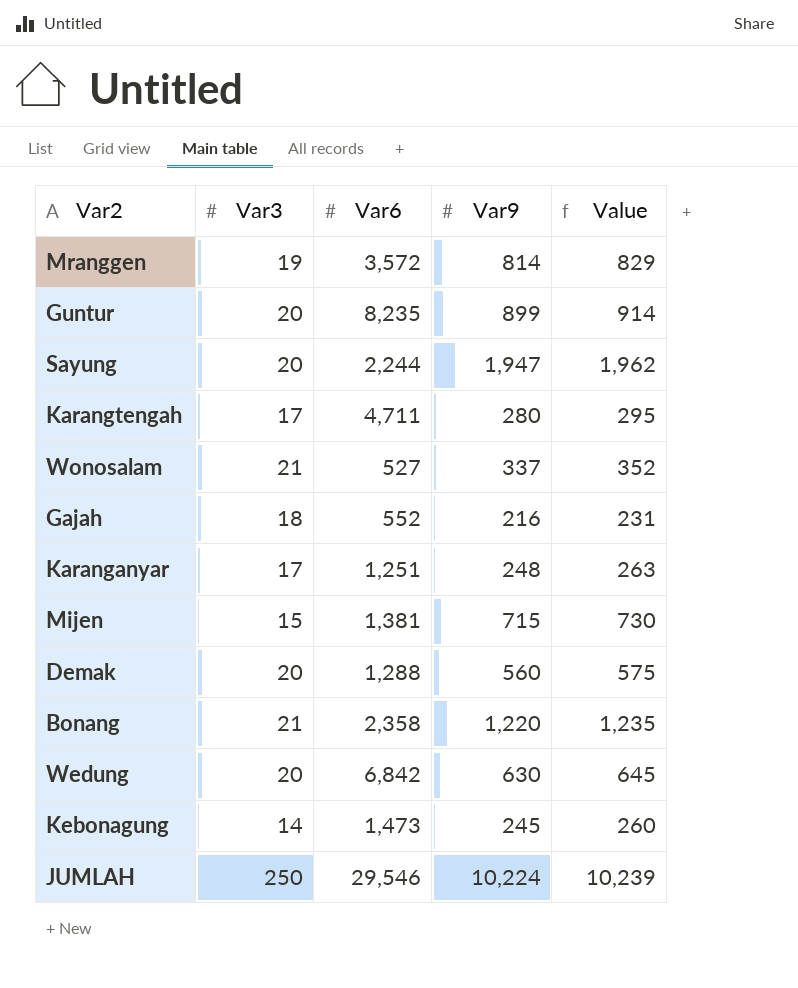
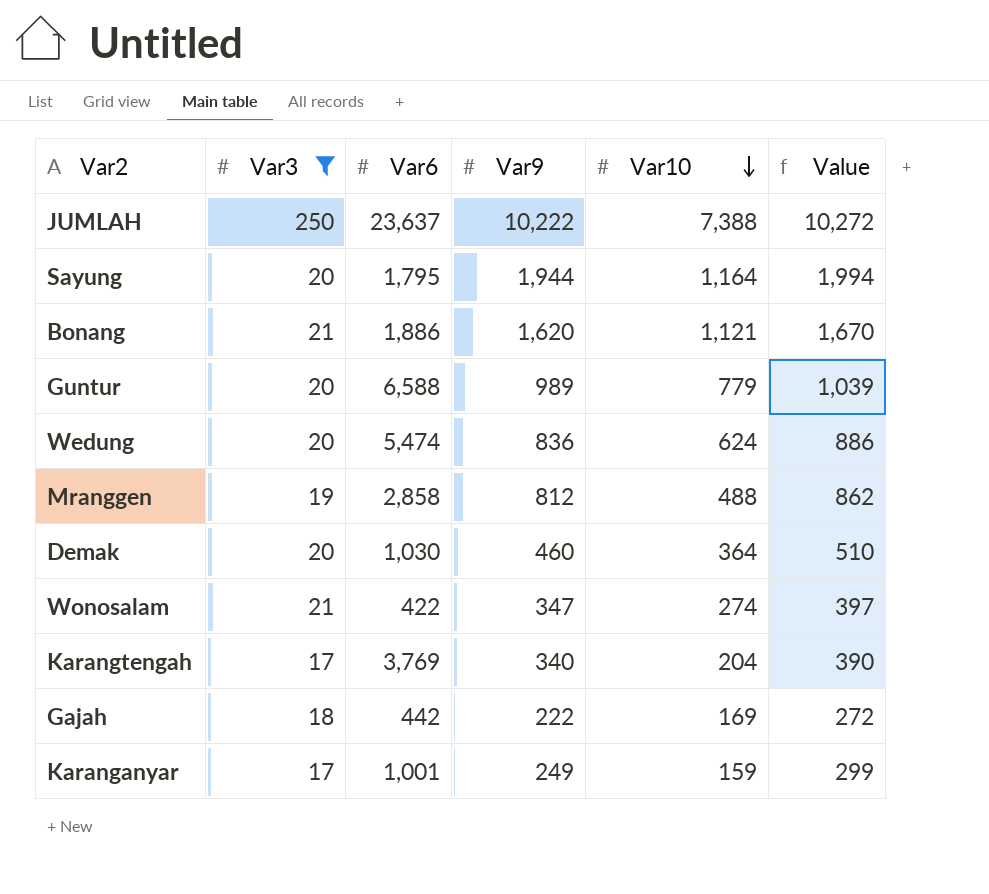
filter: none -> Var3 >= 17
row order: none -> Var10 descending
column Var10 | position: none -> 5
column Value | formula: [Var9] + 15 -> [Var9] + 50
JUMLAH | Var6: 29,546 -> 23,637
JUMLAH | Var9: 10,224 -> 10,222
Sayung | Var6: 2,244 -> 1,795
Sayung | Var9: 1,947 -> 1,944
Bonang | Var6: 2,358 -> 1,886
Bonang | Var9: 1,220 -> 1,620
Guntur | Var6: 8,235 -> 6,588
Guntur | Var9: 899 -> 989
Wedung | Var6: 6,842 -> 5,474
Wedung | Var9: 630 -> 836
Mranggen | Var6: 3,572 -> 2,858
Mranggen | Var9: 814 -> 812
Demak | Var6: 1,288 -> 1,030
Demak | Var9: 560 -> 460
Wonosalam | Var6: 527 -> 422
Wonosalam | Var9: 337 -> 347
Karangtengah | Var6: 4,711 -> 3,769
Karangtengah | Var9: 280 -> 340
Gajah | Var6: 552 -> 442
Gajah | Var9: 216 -> 222
Karanganyar | Var6: 1,251 -> 1,001
Karanganyar | Var9: 248 -> 249

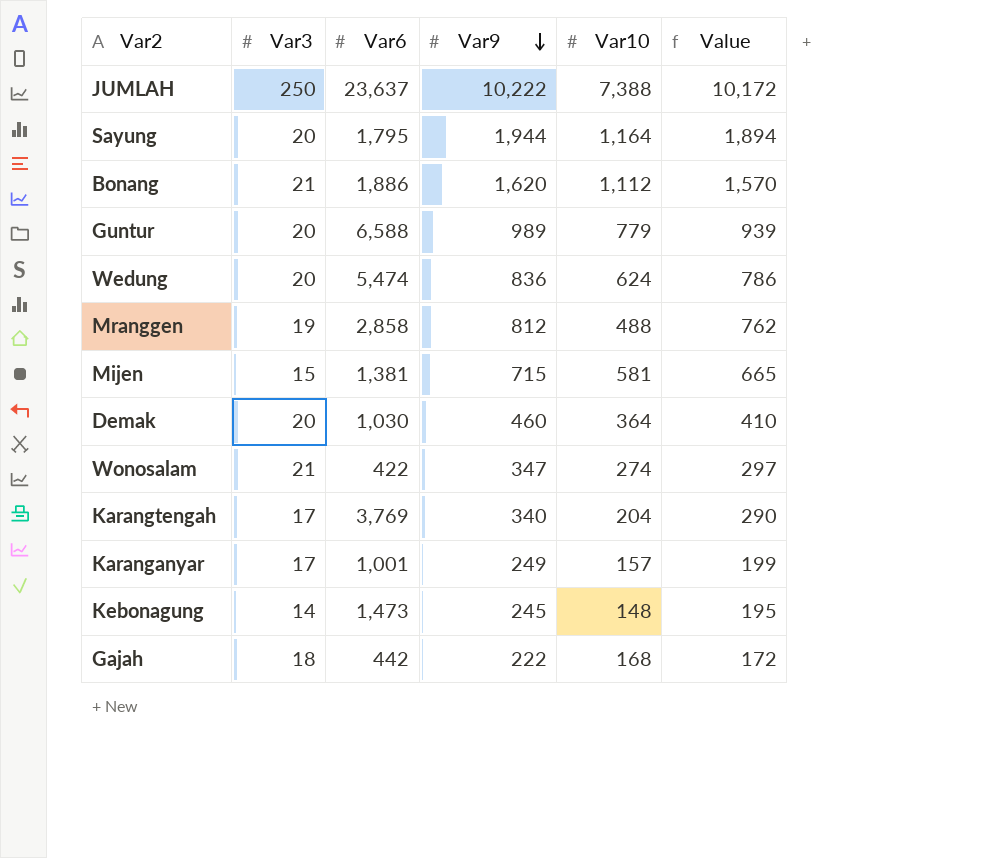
filter: Var3 >= 17 -> none
row order: Var10 descending -> Var9 descending
column Value | formula: [Var9] + 50 -> [Var9] - 50
Bonang | Var10: 1,121 -> 1,112
Karanganyar | Var10: 159 -> 157
Gajah | Var10: 169 -> 168

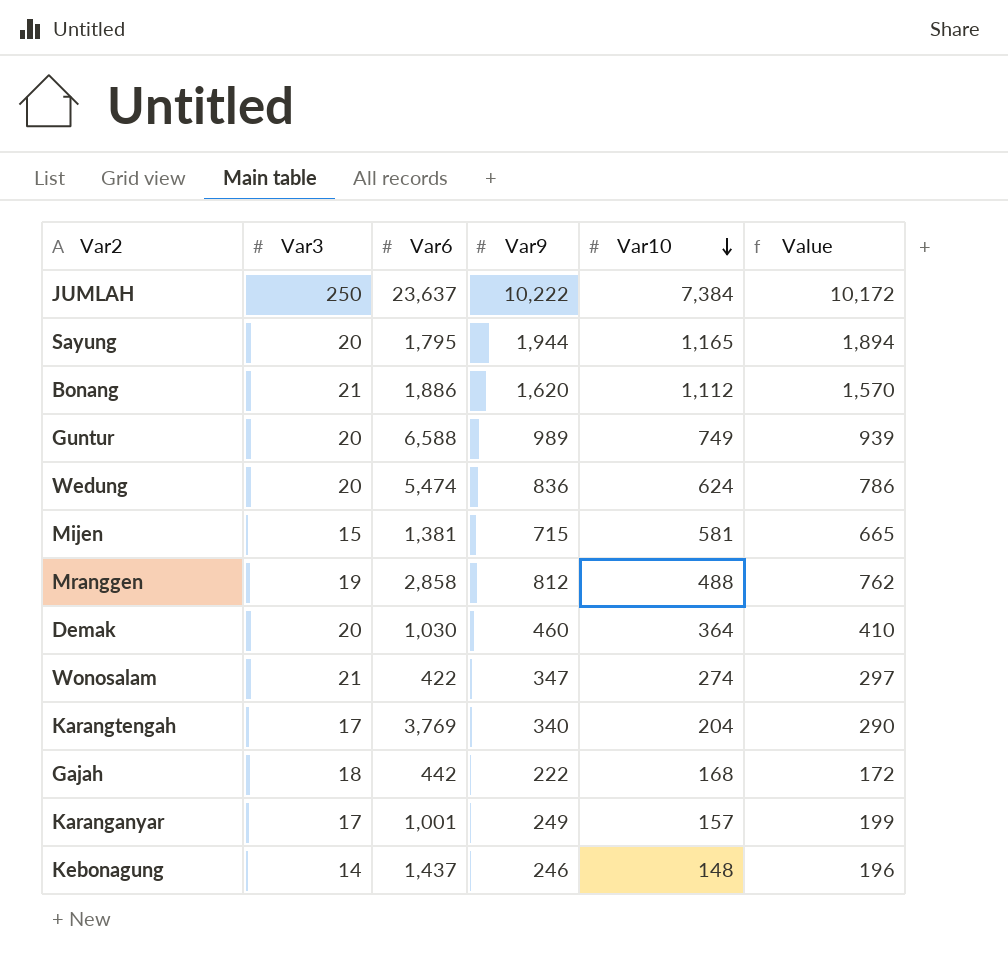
row order: Var9 descending -> Var10 descending
JUMLAH | Var10: 7,388 -> 7,384
Sayung | Var10: 1,164 -> 1,165
Guntur | Var10: 779 -> 749
Kebonagung | Var6: 1,473 -> 1,437
Kebonagung | Var9: 245 -> 246
Kebonagung | Value: 195 -> 196

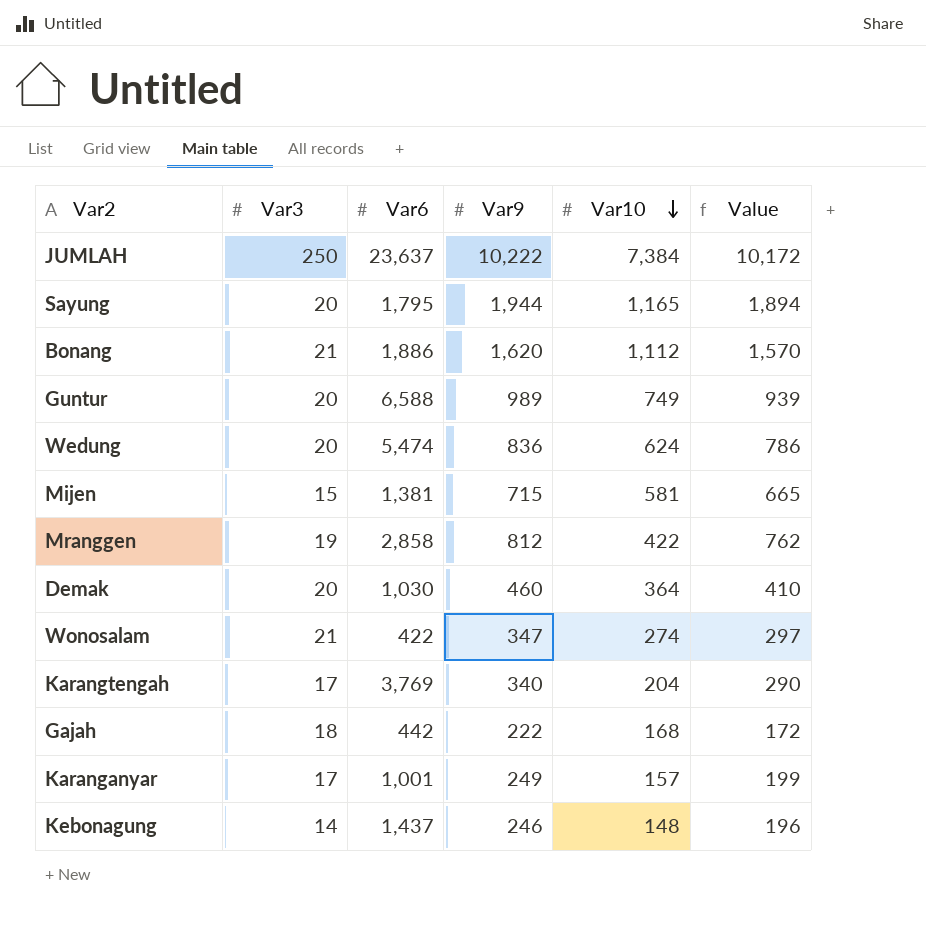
Mranggen | Var10: 488 -> 422

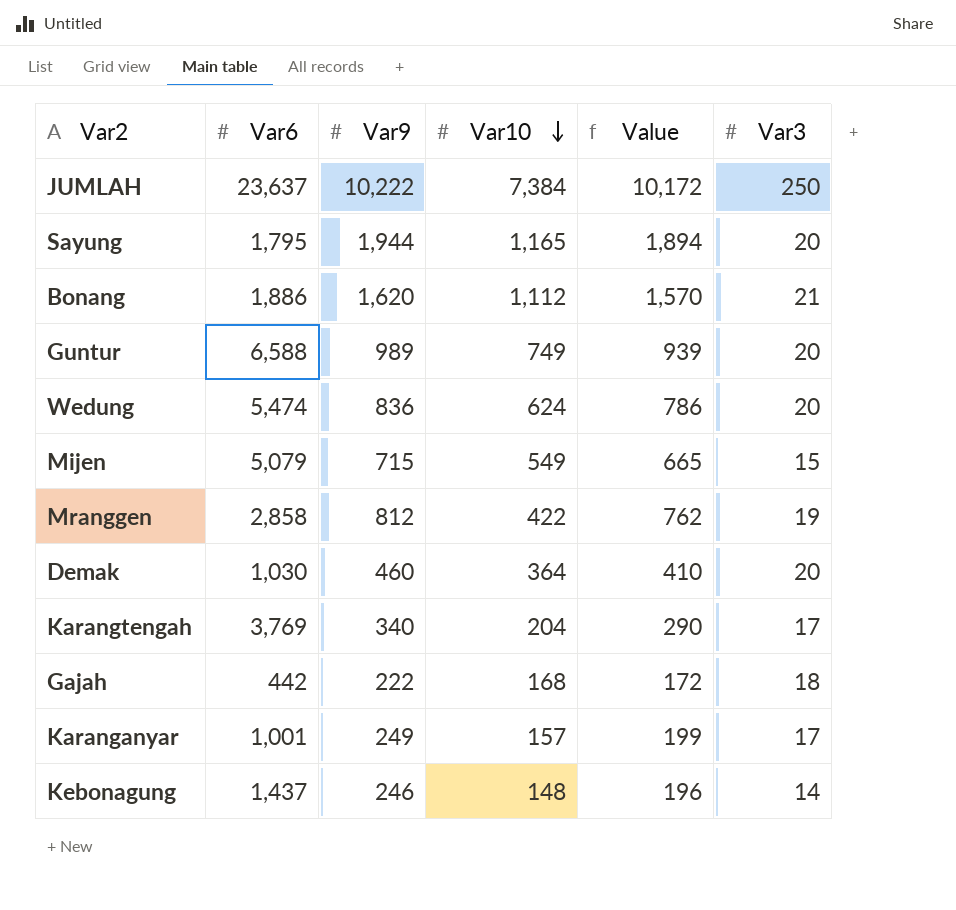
column Var3 | position: 2 -> 6
row Wonosalam: 21 | 422 | 347 | 274 | 297 -> none
Mijen | Var6: 1,381 -> 5,079
Mijen | Var10: 581 -> 549

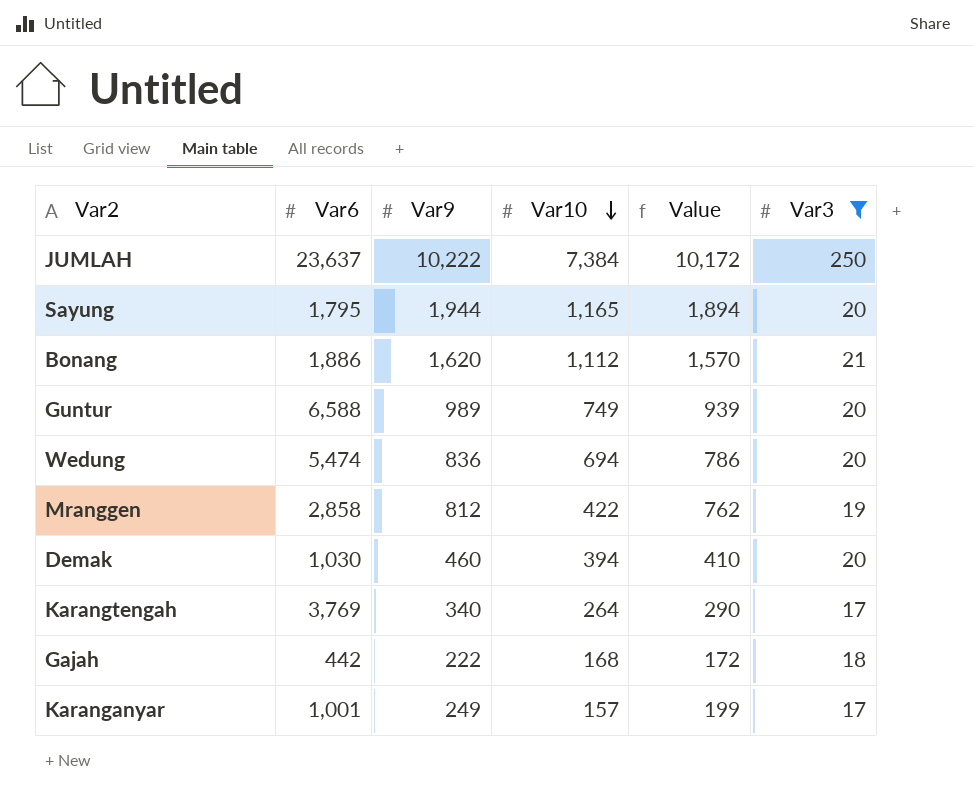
filter: none -> Var3 >= 17
Wedung | Var10: 624 -> 694
Demak | Var10: 364 -> 394
Karangtengah | Var10: 204 -> 264

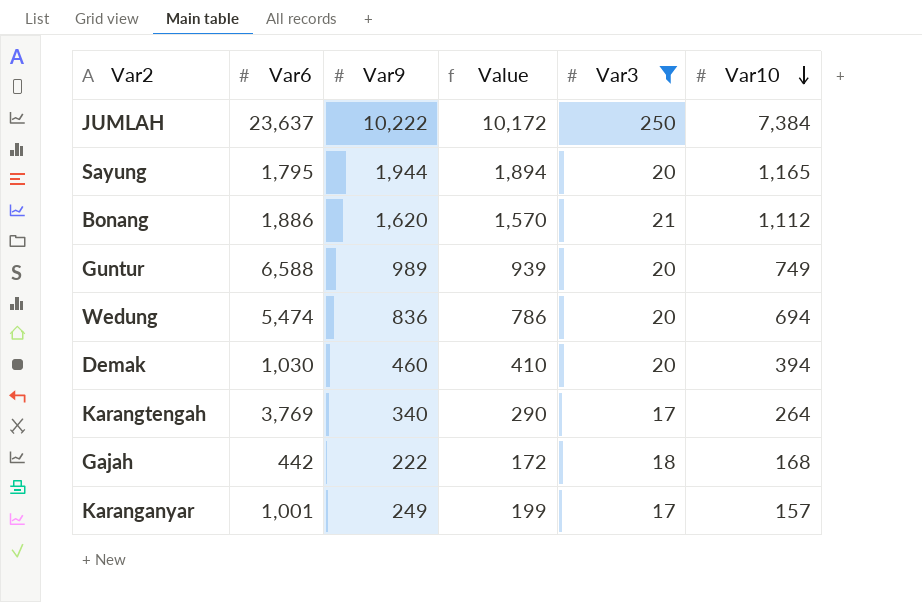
column Var10 | position: 4 -> 6
row Mranggen: 2,858 | 812 | 422 | 762 | 19 -> none

